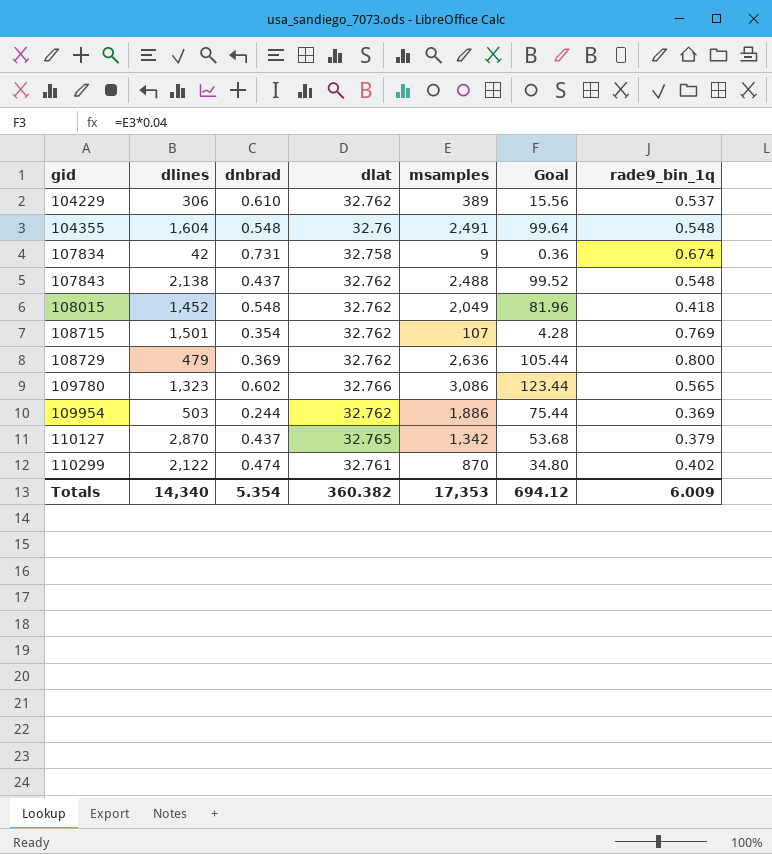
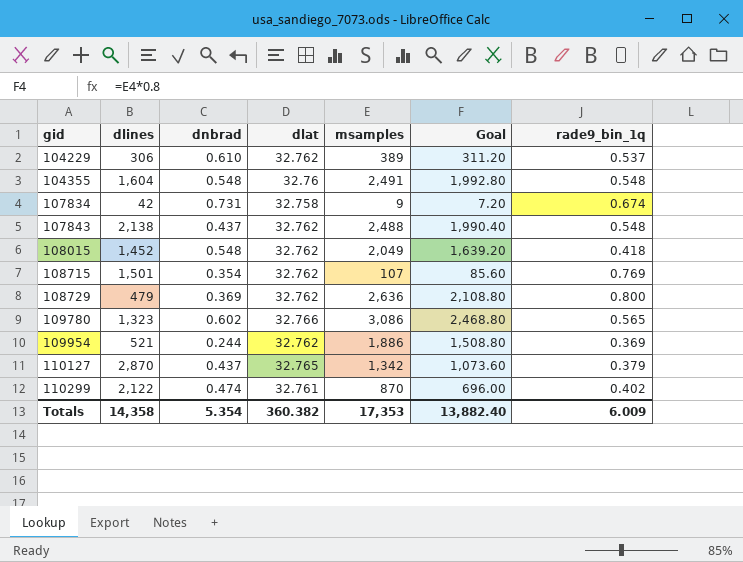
column Goal | formula: [msamples] * 0.04 -> [msamples] * 0.8
109954 | dlines: 503 -> 521
Totals | dlines: 14,340 -> 14,358
Totals | Goal: 694.12 -> 13,882.40

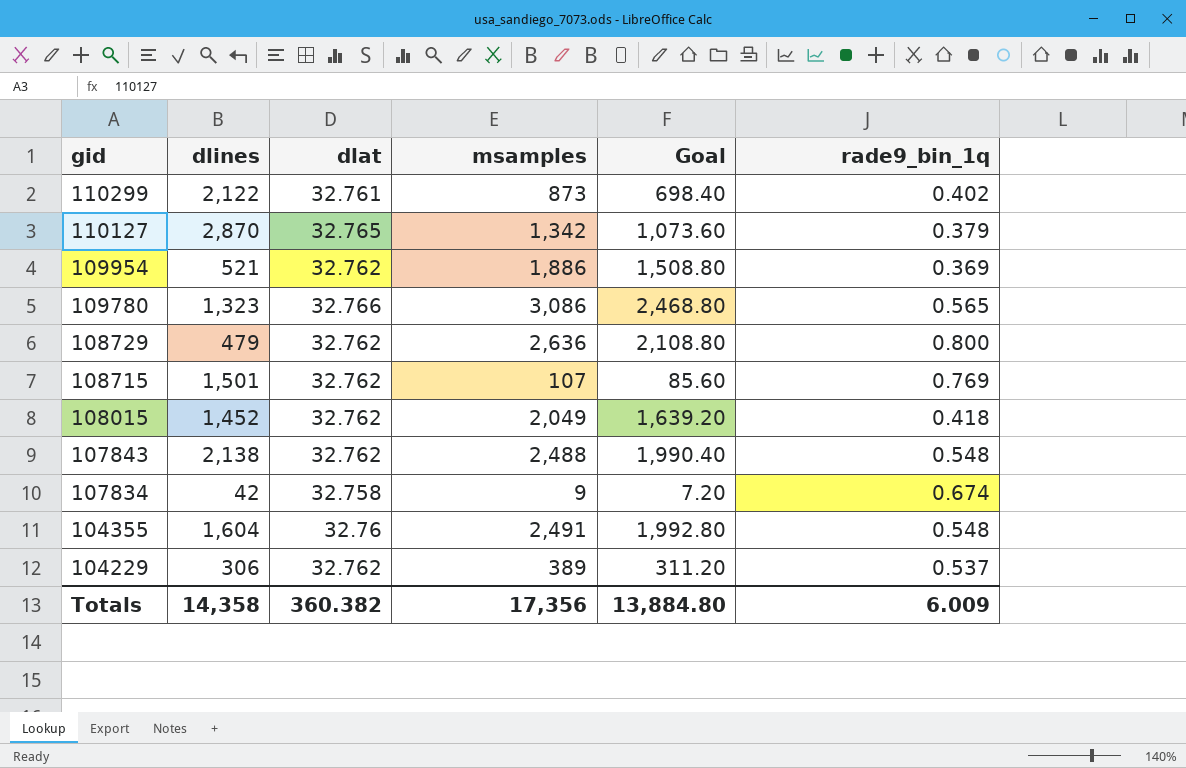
row order: gid ascending -> gid descending
column dnbrad | position: 3 -> none
110299 | msamples: 870 -> 873
110299 | Goal: 696.00 -> 698.40
Totals | msamples: 17,353 -> 17,356
Totals | Goal: 13,882.40 -> 13,884.80

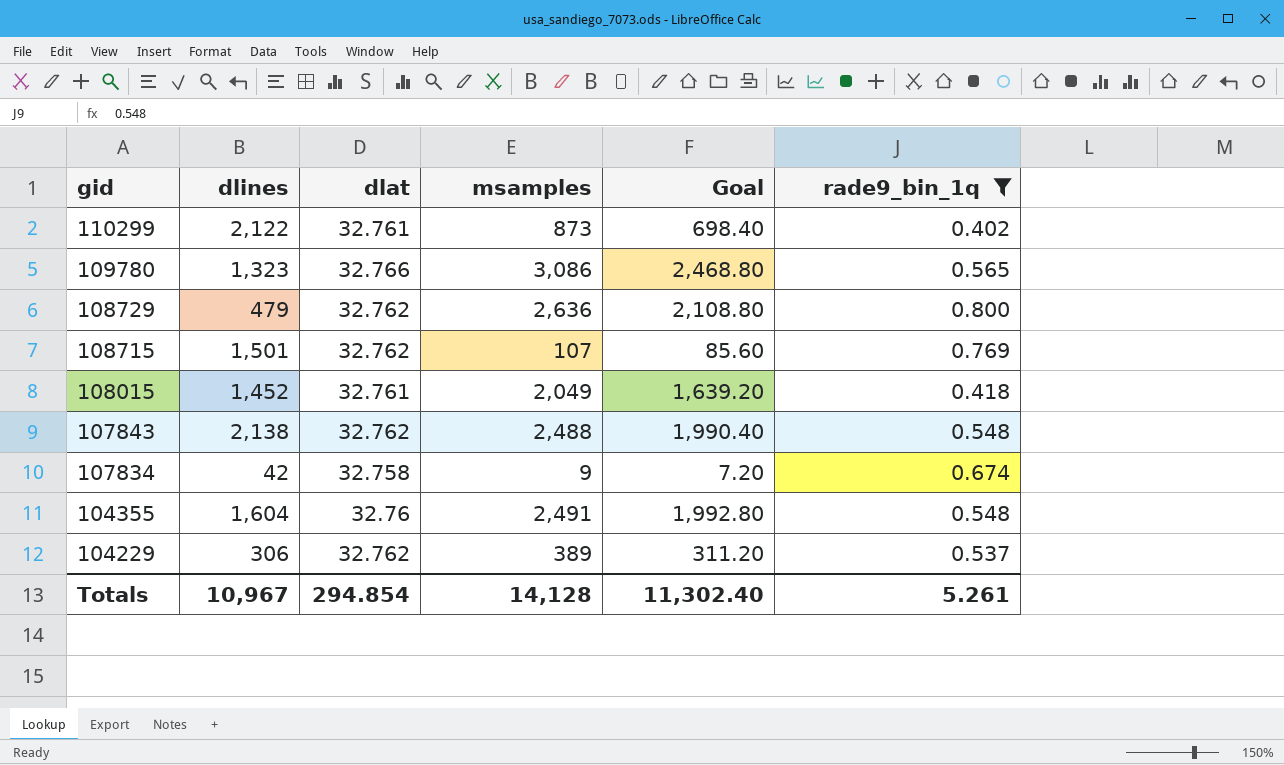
filter: none -> rade9_bin_1q >= 0.402
108015 | dlat: 32.762 -> 32.761
Totals | dlines: 14,358 -> 10,967
Totals | dlat: 360.382 -> 294.854
Totals | msamples: 17,356 -> 14,128
Totals | Goal: 13,884.80 -> 11,302.40
Totals | rade9_bin_1q: 6.009 -> 5.261

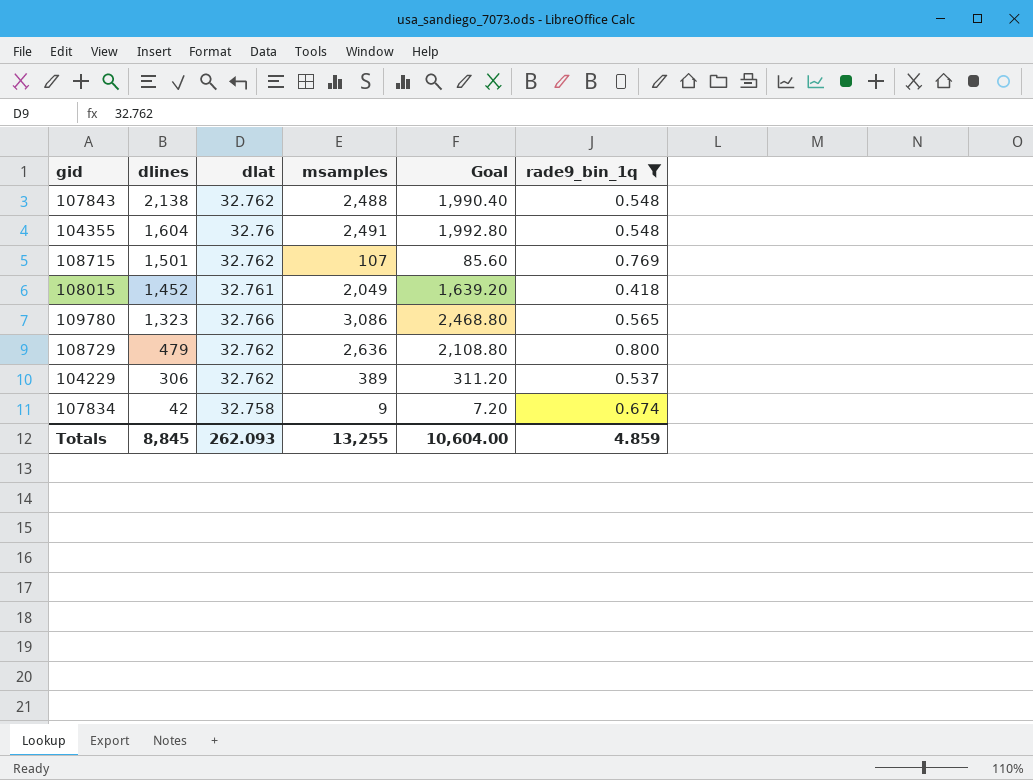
row order: gid descending -> dlines descending
row 110299: 2,122 | 32.761 | 873 | 698.40 | 0.402 -> none
Totals | dlines: 10,967 -> 8,845
Totals | dlat: 294.854 -> 262.093
Totals | msamples: 14,128 -> 13,255
Totals | Goal: 11,302.40 -> 10,604.00
Totals | rade9_bin_1q: 5.261 -> 4.859

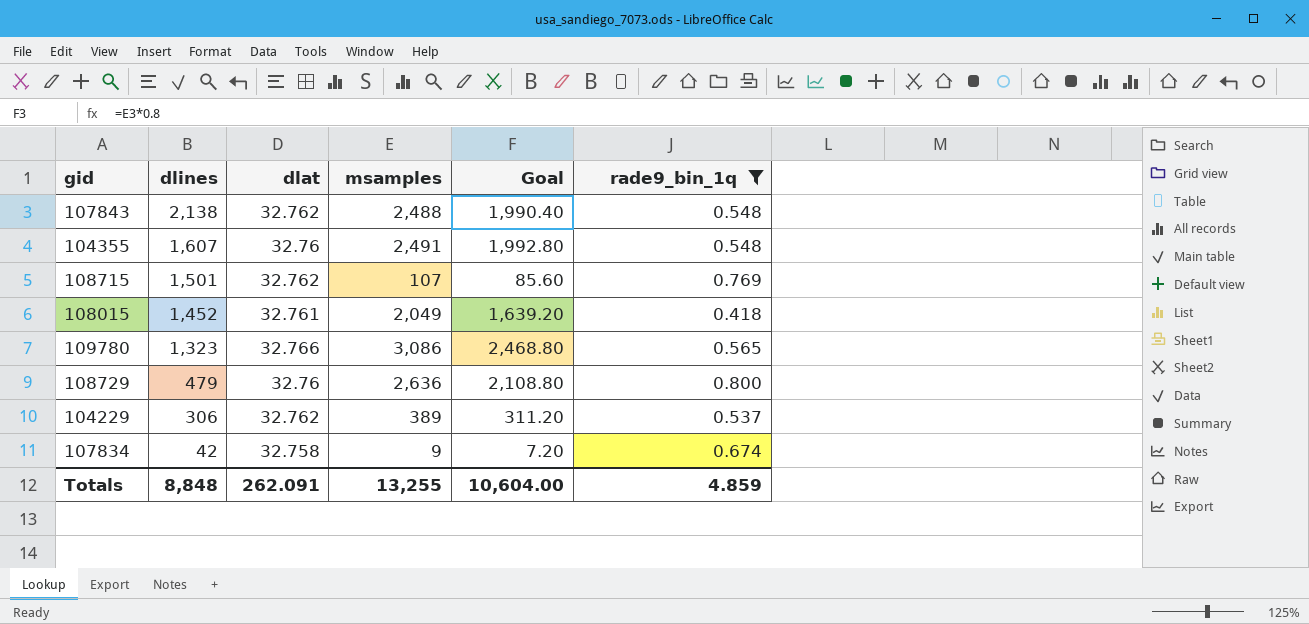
104355 | dlines: 1,604 -> 1,607
108729 | dlat: 32.762 -> 32.76
Totals | dlines: 8,845 -> 8,848
Totals | dlat: 262.093 -> 262.091

